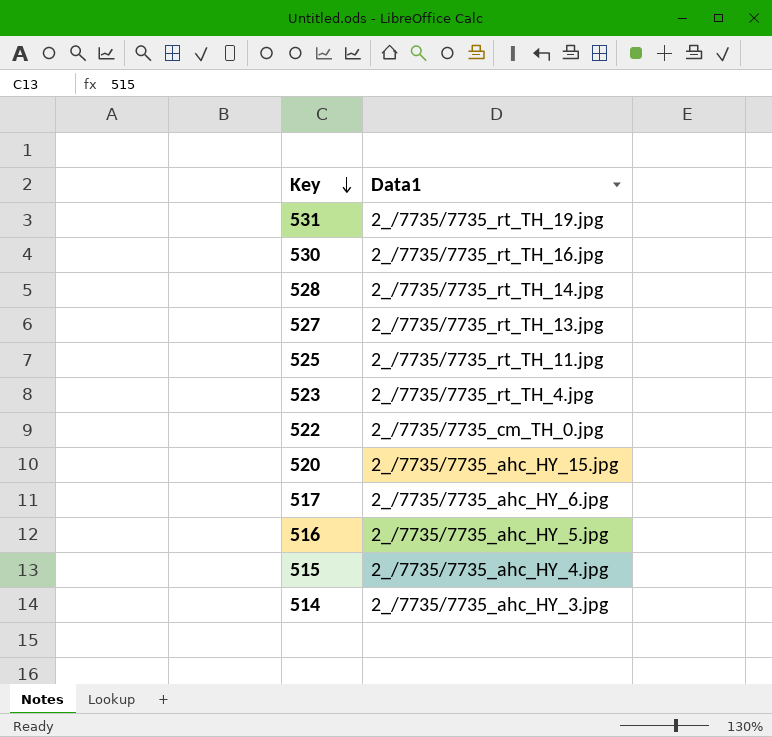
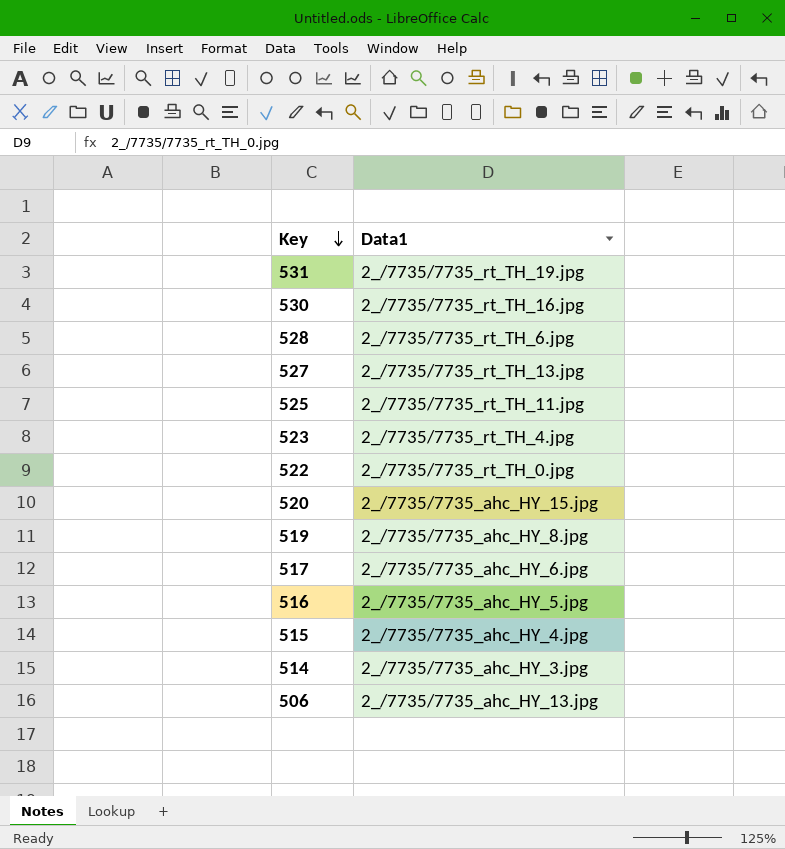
528 | Data1: 2_/7735/7735_rt_TH_14.jpg -> 2_/7735/7735_rt_TH_6.jpg
522 | Data1: 2_/7735/7735_cm_TH_0.jpg -> 2_/7735/7735_rt_TH_0.jpg
row 519: none -> 2_/7735/7735_ahc_HY_8.jpg
row 506: none -> 2_/7735/7735_ahc_HY_13.jpg

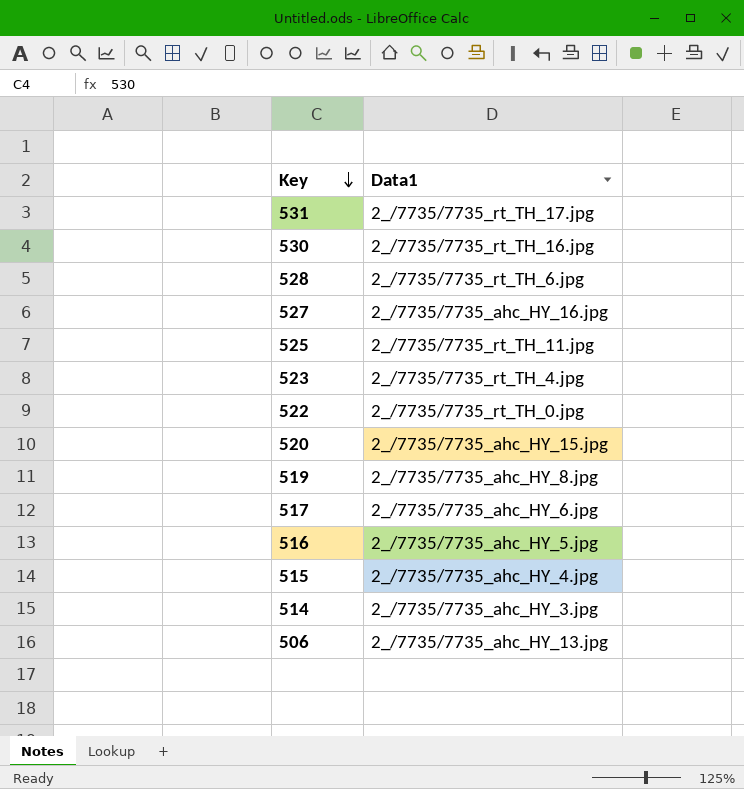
531 | Data1: 2_/7735/7735_rt_TH_19.jpg -> 2_/7735/7735_rt_TH_17.jpg
527 | Data1: 2_/7735/7735_rt_TH_13.jpg -> 2_/7735/7735_ahc_HY_16.jpg

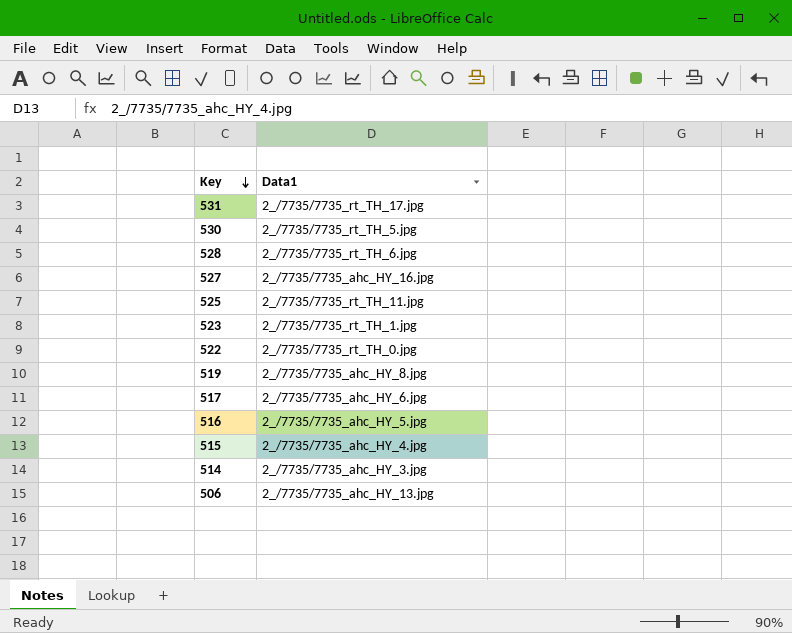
row 520: 2_/7735/7735_ahc_HY_15.jpg -> none
530 | Data1: 2_/7735/7735_rt_TH_16.jpg -> 2_/7735/7735_rt_TH_5.jpg
523 | Data1: 2_/7735/7735_rt_TH_4.jpg -> 2_/7735/7735_rt_TH_1.jpg

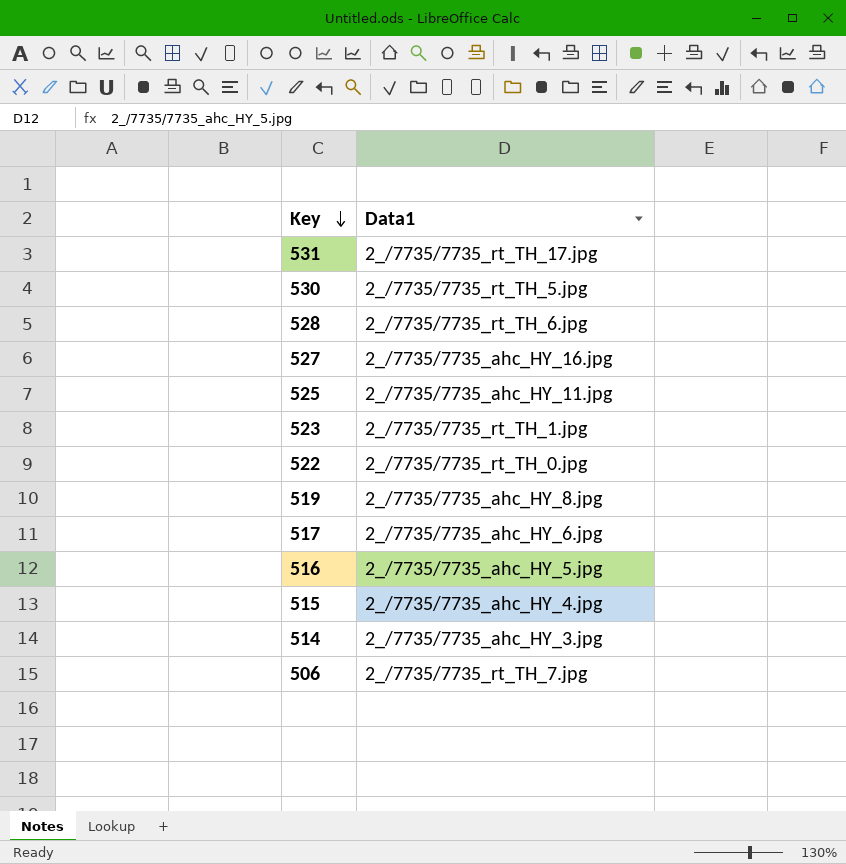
525 | Data1: 2_/7735/7735_rt_TH_11.jpg -> 2_/7735/7735_ahc_HY_11.jpg
506 | Data1: 2_/7735/7735_ahc_HY_13.jpg -> 2_/7735/7735_rt_TH_7.jpg

